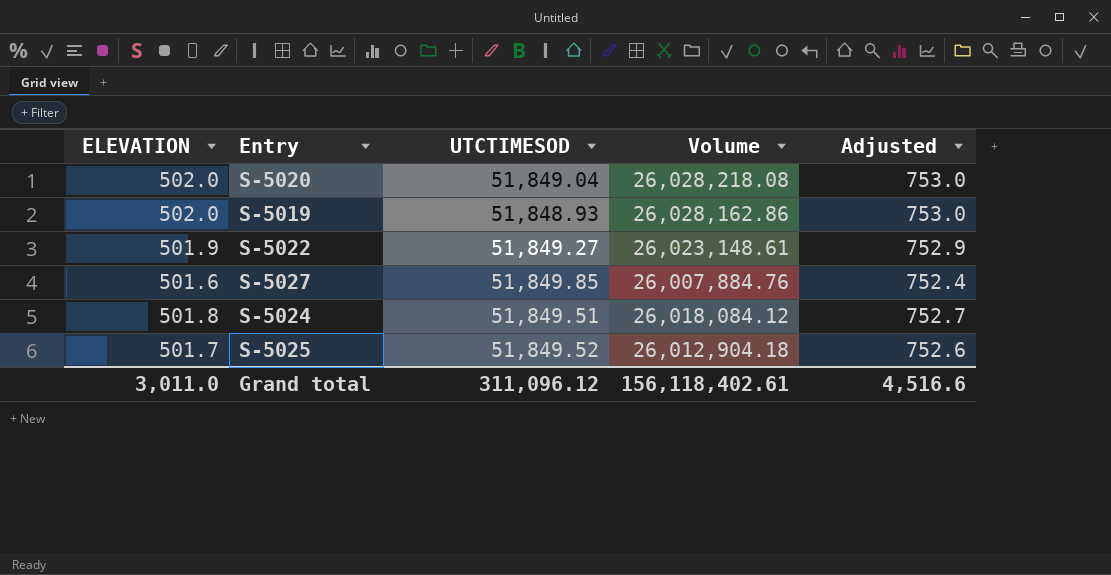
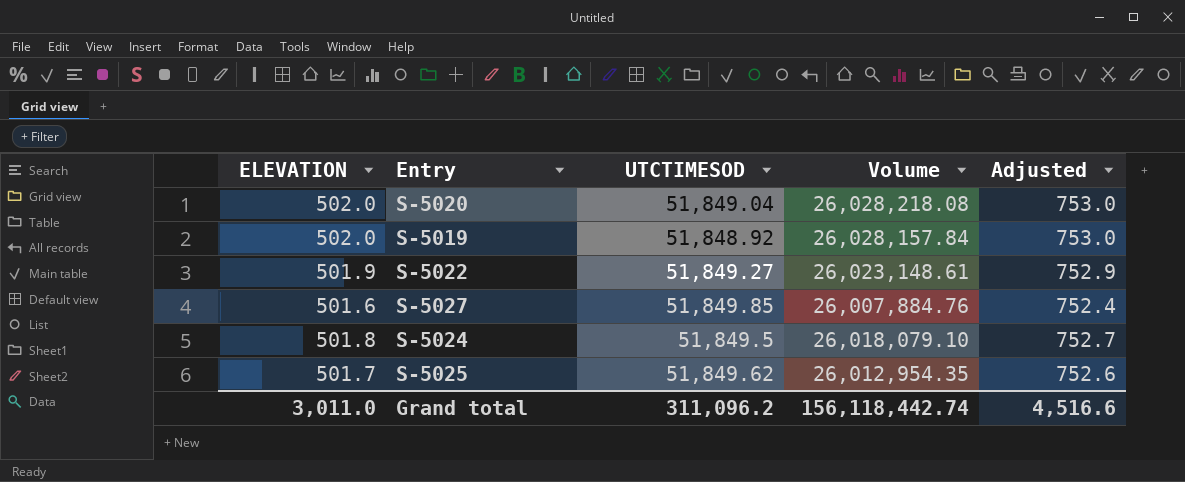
S-5019 | UTCTIMESOD: 51,848.93 -> 51,848.92
S-5019 | Volume: 26,028,162.86 -> 26,028,157.84
S-5024 | UTCTIMESOD: 51,849.51 -> 51,849.5
S-5024 | Volume: 26,018,084.12 -> 26,018,079.10
S-5025 | UTCTIMESOD: 51,849.52 -> 51,849.62
S-5025 | Volume: 26,012,904.18 -> 26,012,954.35
Grand total | UTCTIMESOD: 311,096.12 -> 311,096.2
Grand total | Volume: 156,118,402.61 -> 156,118,442.74

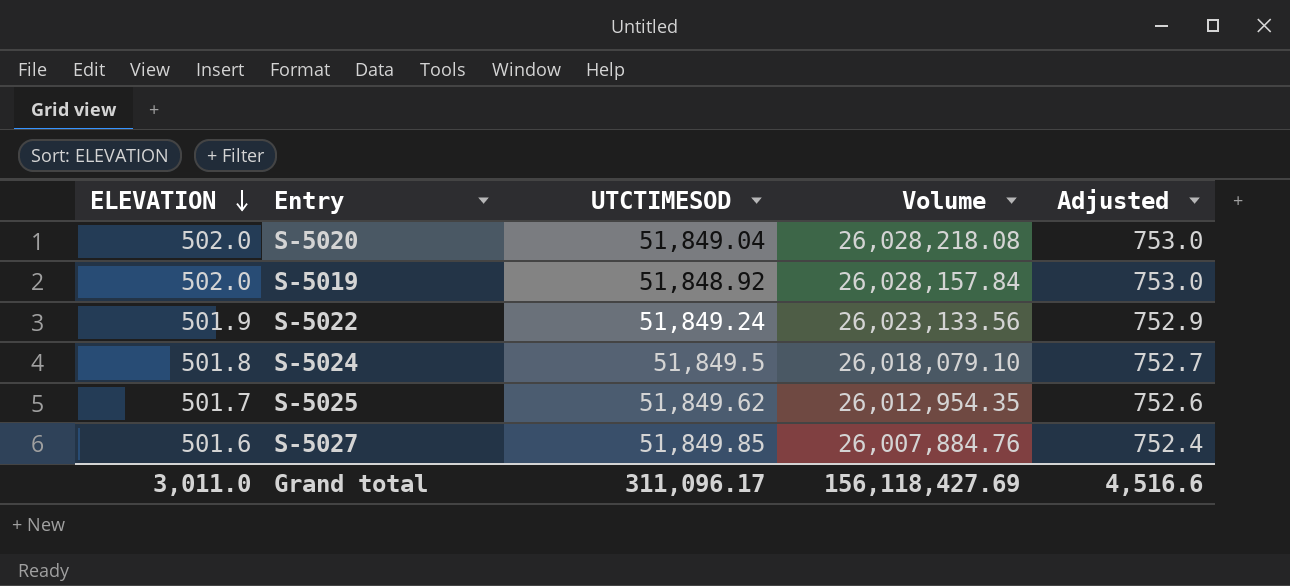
row order: none -> ELEVATION descending
S-5022 | UTCTIMESOD: 51,849.27 -> 51,849.24
S-5022 | Volume: 26,023,148.61 -> 26,023,133.56
Grand total | UTCTIMESOD: 311,096.2 -> 311,096.17
Grand total | Volume: 156,118,442.74 -> 156,118,427.69

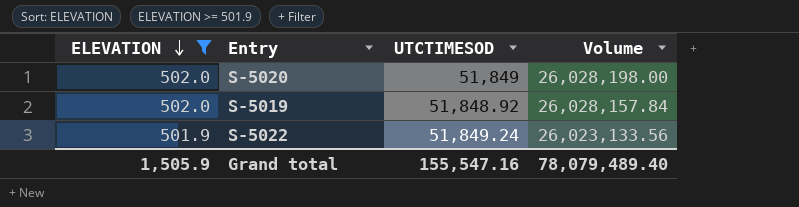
filter: none -> ELEVATION >= 501.9
column Adjusted | formula: [ELEVATION] * 1.5 -> none
S-5020 | UTCTIMESOD: 51,849.04 -> 51,849
S-5020 | Volume: 26,028,218.08 -> 26,028,198.00
Grand total | ELEVATION: 3,011.0 -> 1,505.9
Grand total | UTCTIMESOD: 311,096.17 -> 155,547.16
Grand total | Volume: 156,118,427.69 -> 78,079,489.40

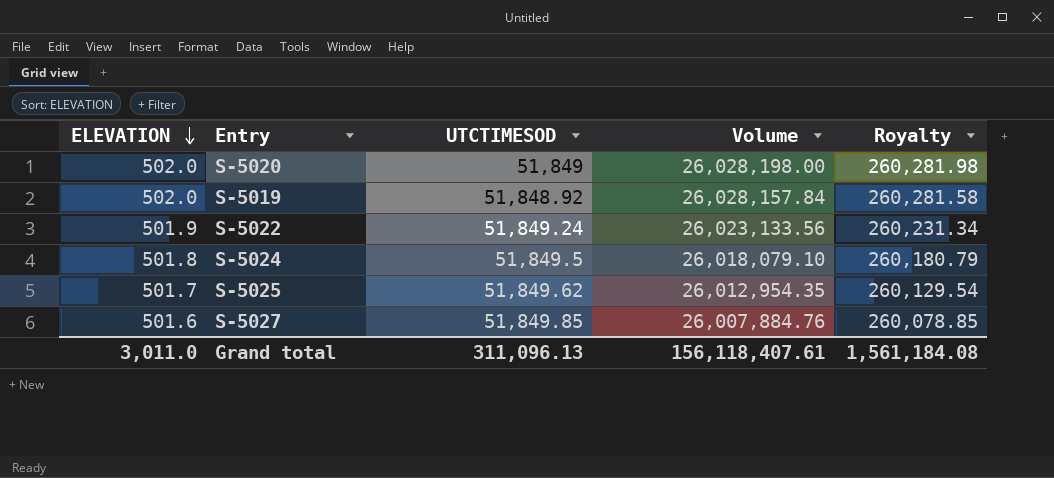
filter: ELEVATION >= 501.9 -> none
column Royalty | formula: none -> [Volume] * 0.01
Grand total | ELEVATION: 1,505.9 -> 3,011.0
Grand total | UTCTIMESOD: 155,547.16 -> 311,096.13
Grand total | Volume: 78,079,489.40 -> 156,118,407.61

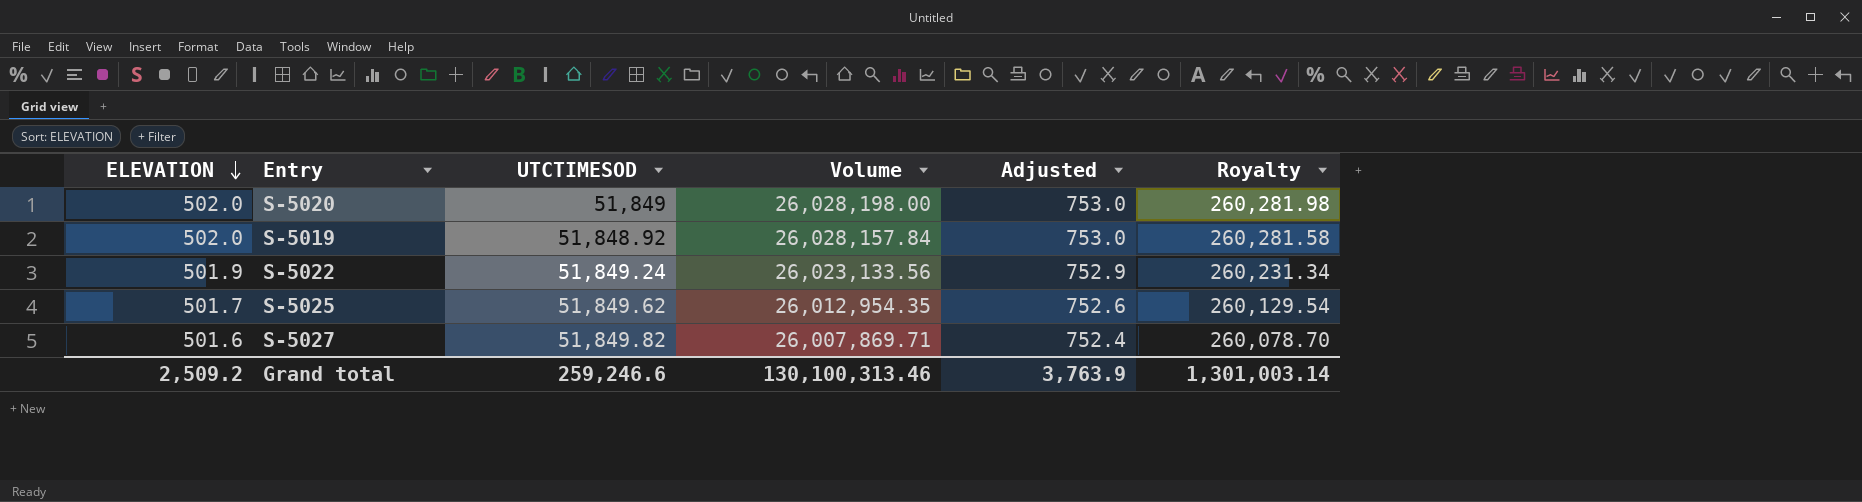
column Adjusted | formula: none -> [ELEVATION] * 1.5
row S-5024: 501.8 | 51,849.5 | 26,018,079.10 | 260,180.79 -> none
S-5027 | UTCTIMESOD: 51,849.85 -> 51,849.82
S-5027 | Volume: 26,007,884.76 -> 26,007,869.71
S-5027 | Royalty: 260,078.85 -> 260,078.70
Grand total | ELEVATION: 3,011.0 -> 2,509.2
Grand total | UTCTIMESOD: 311,096.13 -> 259,246.6
Grand total | Volume: 156,118,407.61 -> 130,100,313.46
Grand total | Royalty: 1,561,184.08 -> 1,301,003.14

